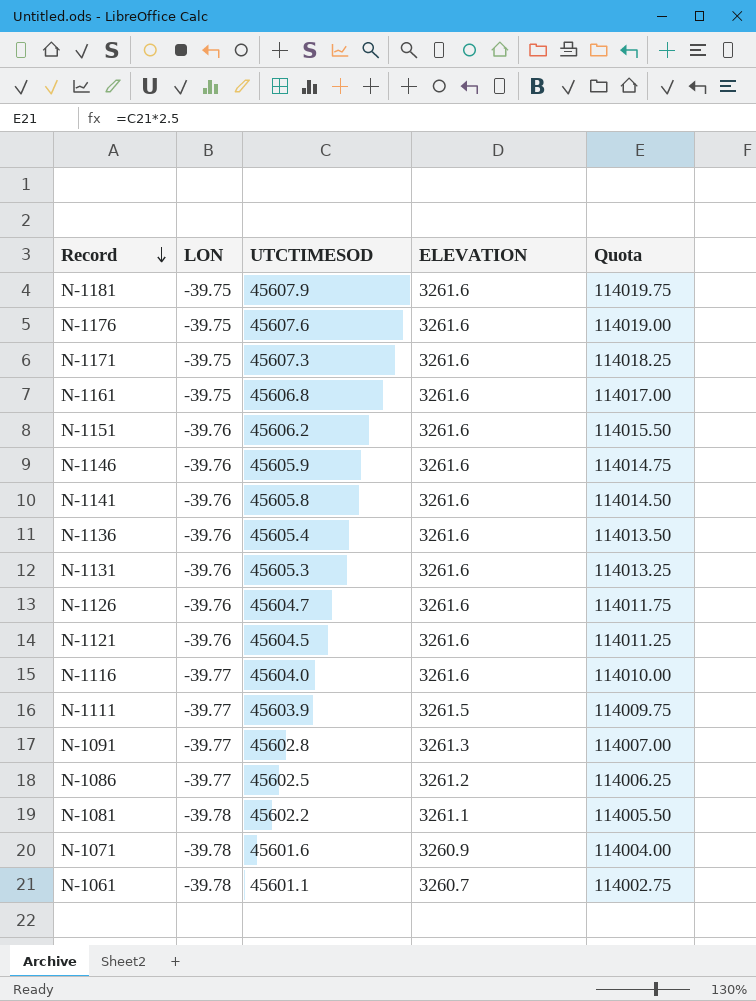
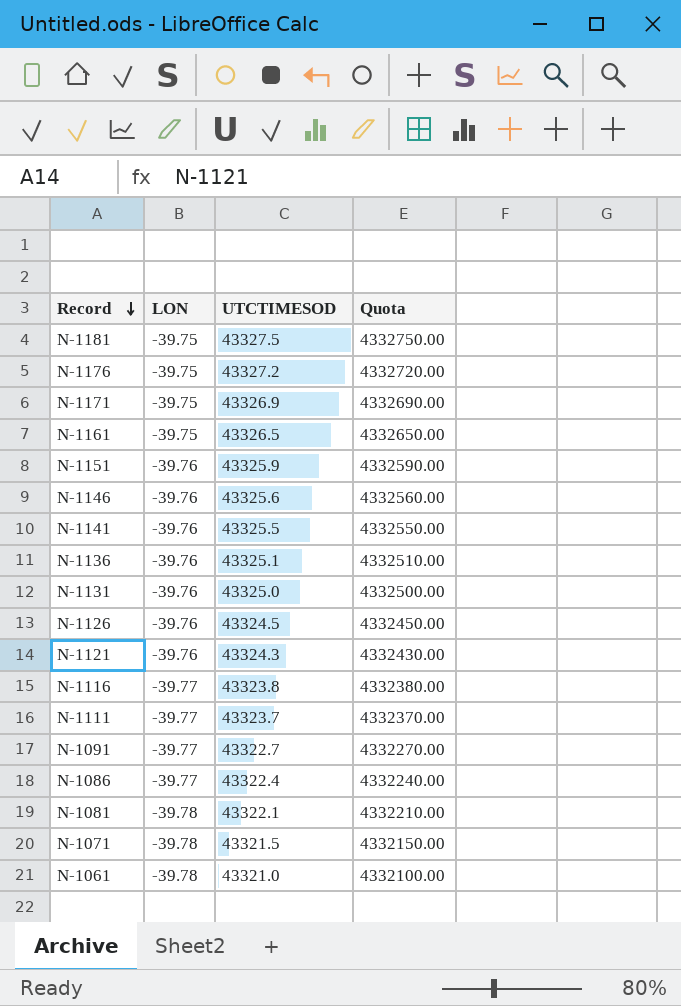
column ELEVATION | position: 4 -> none
column Quota | formula: [UTCTIMESOD] * 2.5 -> [UTCTIMESOD] * 100
N-1181 | UTCTIMESOD: 45607.9 -> 43327.5
N-1176 | UTCTIMESOD: 45607.6 -> 43327.2
N-1171 | UTCTIMESOD: 45607.3 -> 43326.9
N-1161 | UTCTIMESOD: 45606.8 -> 43326.5
N-1151 | UTCTIMESOD: 45606.2 -> 43325.9
N-1146 | UTCTIMESOD: 45605.9 -> 43325.6
N-1141 | UTCTIMESOD: 45605.8 -> 43325.5
N-1136 | UTCTIMESOD: 45605.4 -> 43325.1
N-1131 | UTCTIMESOD: 45605.3 -> 43325.0
N-1126 | UTCTIMESOD: 45604.7 -> 43324.5
N-1121 | UTCTIMESOD: 45604.5 -> 43324.3
N-1116 | UTCTIMESOD: 45604.0 -> 43323.8
N-1111 | UTCTIMESOD: 45603.9 -> 43323.7
N-1091 | UTCTIMESOD: 45602.8 -> 43322.7
N-1086 | UTCTIMESOD: 45602.5 -> 43322.4
N-1081 | UTCTIMESOD: 45602.2 -> 43322.1
N-1071 | UTCTIMESOD: 45601.6 -> 43321.5
N-1061 | UTCTIMESOD: 45601.1 -> 43321.0

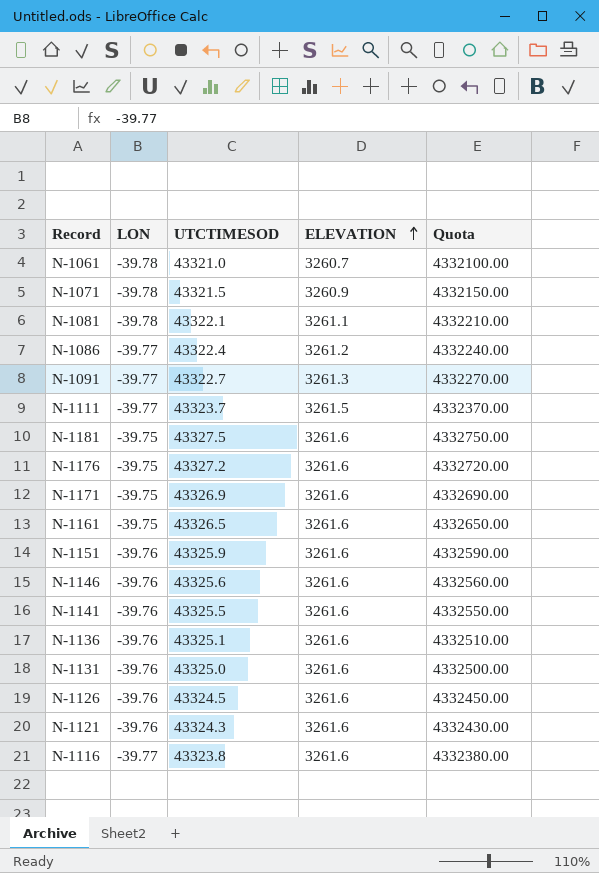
row order: Record descending -> ELEVATION ascending
column ELEVATION | position: none -> 4

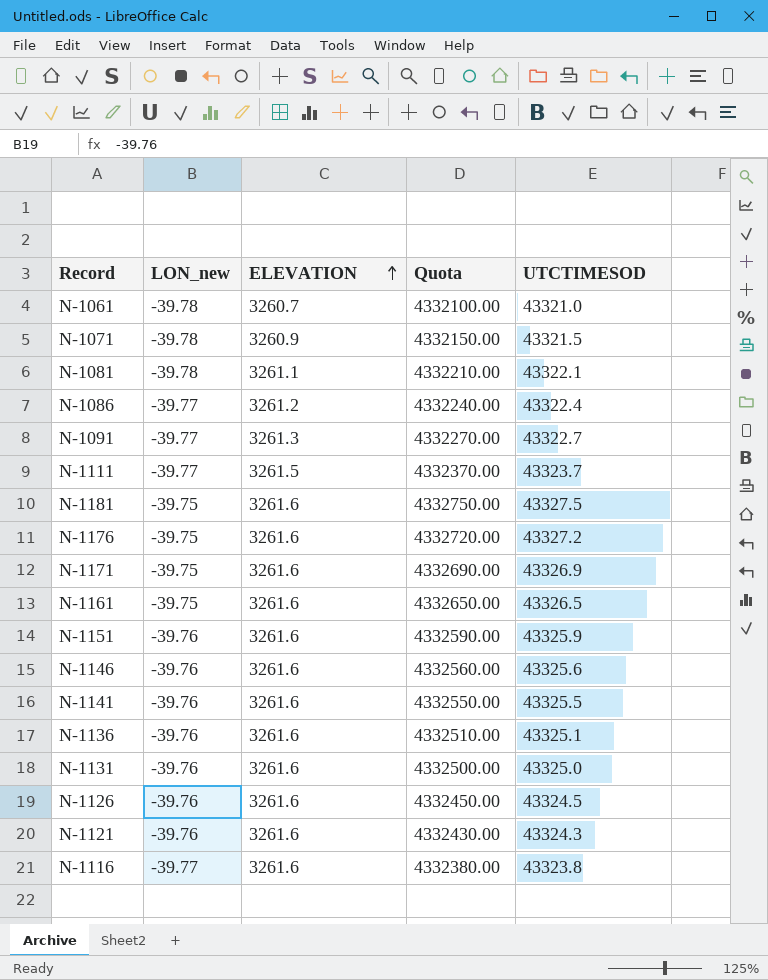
column name: LON -> LON_new
column UTCTIMESOD | position: 3 -> 5

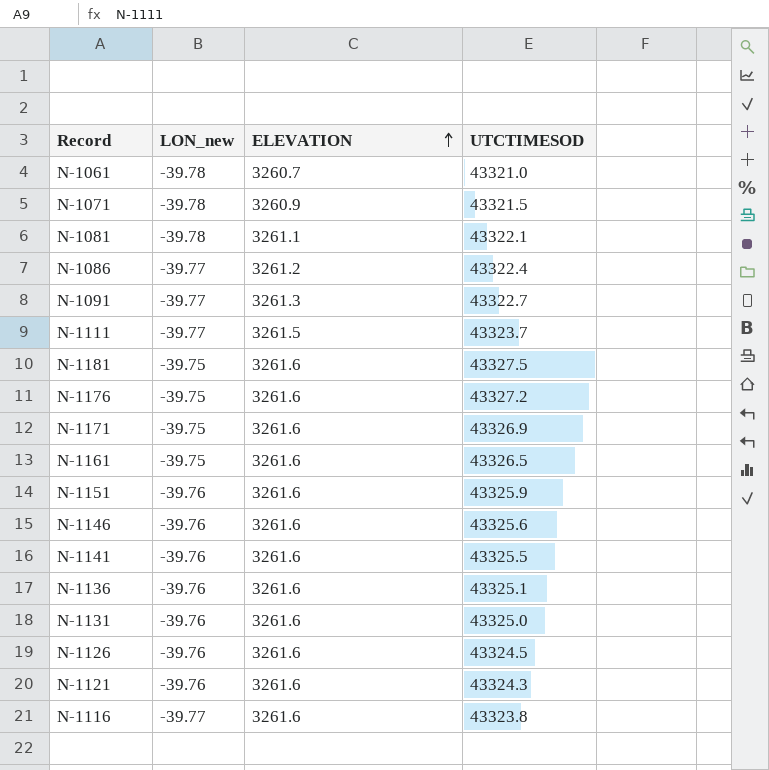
column Quota | formula: [UTCTIMESOD] * 100 -> none

